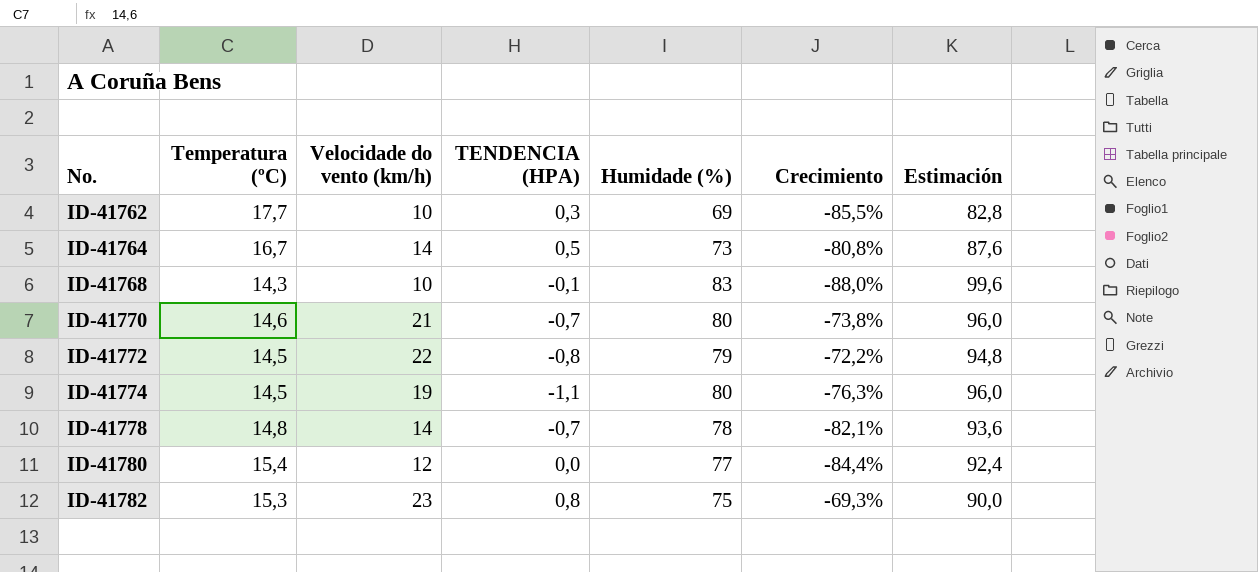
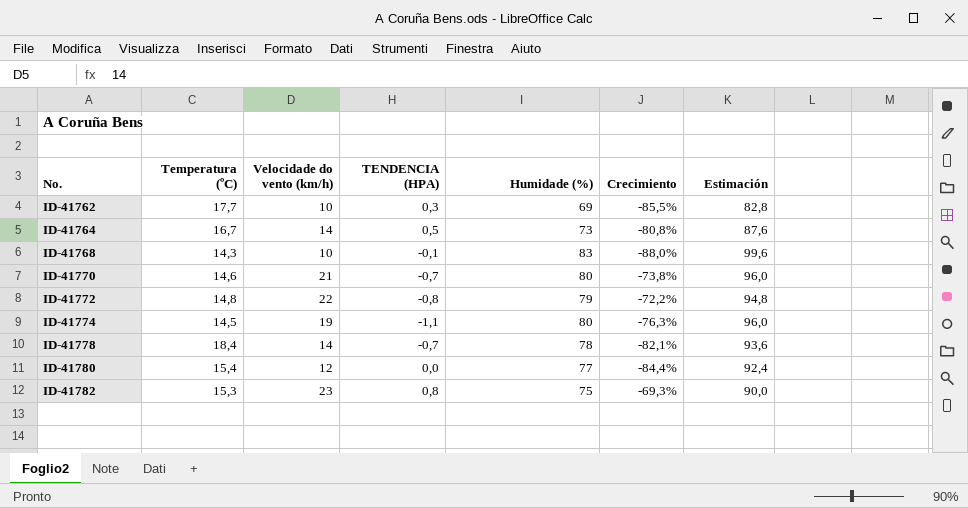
ID-41772 | Temperatura (ºC): 14,5 -> 14,8
ID-41778 | Temperatura (ºC): 14,8 -> 18,4

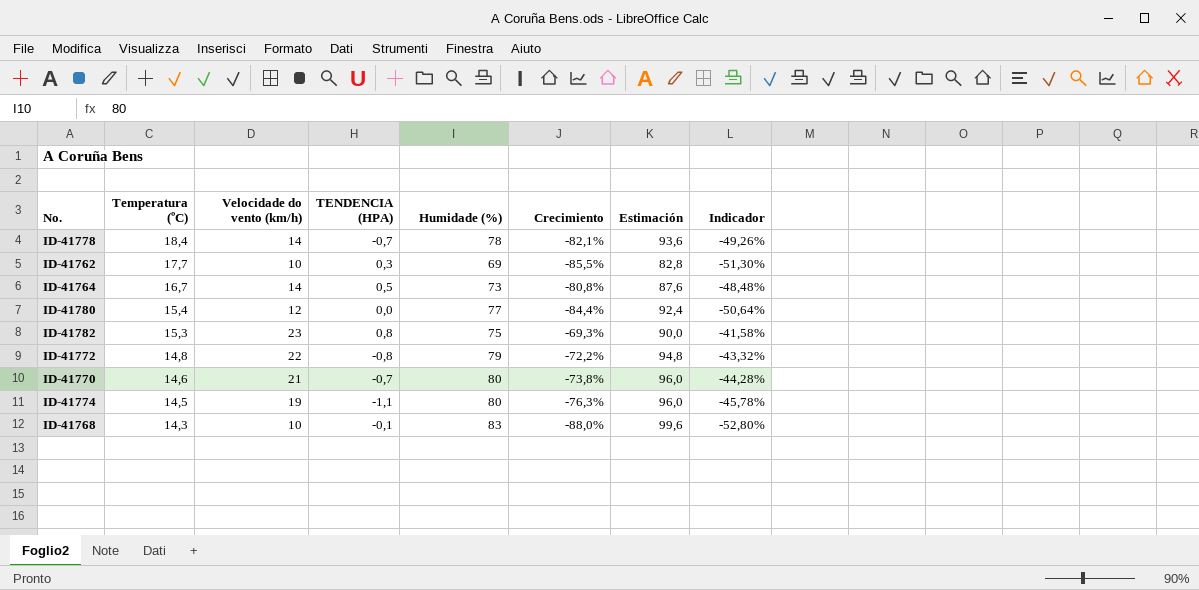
row order: No. ascending -> Temperatura (ºC) descending
column Indicador | formula: none -> [Crecimiento] * 0,6

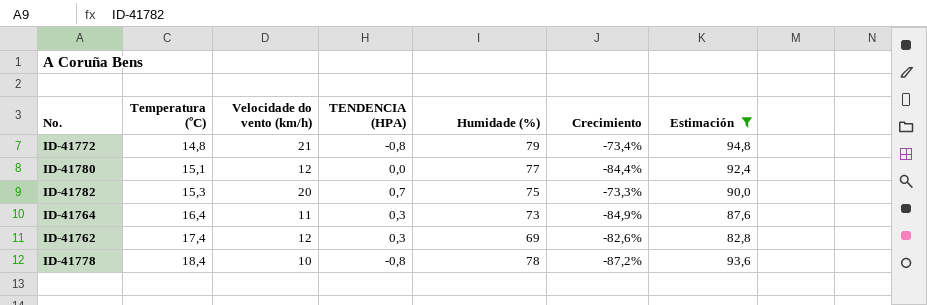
filter: none -> Estimación <= 94,8
row order: Temperatura (ºC) descending -> Temperatura (ºC) ascending
column Indicador | formula: [Crecimiento] * 0,6 -> none
ID-41772 | Velocidade do vento (km/h): 22 -> 21
ID-41772 | Crecimiento: -72,2% -> -73,4%
ID-41780 | Temperatura (ºC): 15,4 -> 15,1
ID-41782 | Velocidade do vento (km/h): 23 -> 20
ID-41782 | TENDENCIA (HPA): 0,8 -> 0,7
ID-41782 | Crecimiento: -69,3% -> -73,3%
ID-41764 | Temperatura (ºC): 16,7 -> 16,4
ID-41764 | Velocidade do vento (km/h): 14 -> 11
ID-41764 | TENDENCIA (HPA): 0,5 -> 0,3
ID-41764 | Crecimiento: -80,8% -> -84,9%
ID-41762 | Temperatura (ºC): 17,7 -> 17,4
ID-41762 | Velocidade do vento (km/h): 10 -> 12
ID-41762 | Crecimiento: -85,5% -> -82,6%
ID-41778 | Velocidade do vento (km/h): 14 -> 10
ID-41778 | TENDENCIA (HPA): -0,7 -> -0,8
ID-41778 | Crecimiento: -82,1% -> -87,2%

